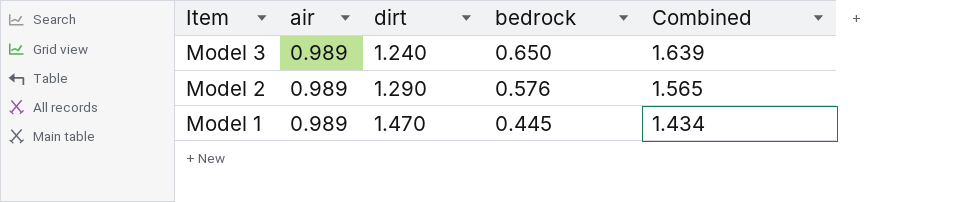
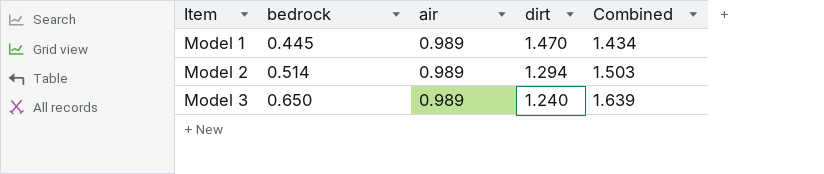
row order: Item descending -> Item ascending
column bedrock | position: 4 -> 2
Model 2 | bedrock: 0.576 -> 0.514
Model 2 | dirt: 1.290 -> 1.294
Model 2 | Combined: 1.565 -> 1.503

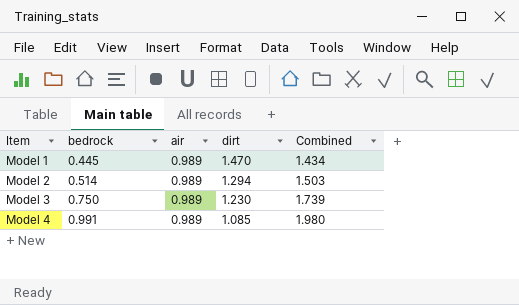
Model 3 | bedrock: 0.650 -> 0.750
Model 3 | dirt: 1.240 -> 1.230
Model 3 | Combined: 1.639 -> 1.739
row Model 4: none -> 0.991 | 0.989 | 1.085 | 1.980

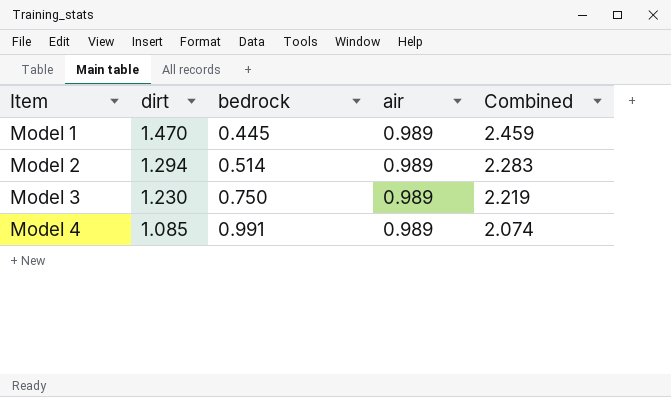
column dirt | position: 4 -> 2
column Combined | formula: [bedrock] + [air] -> [dirt] + [air]

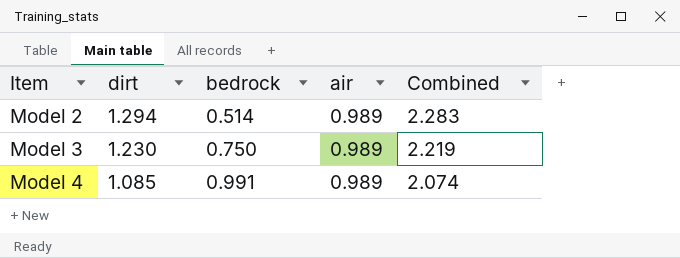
row Model 1: 1.470 | 0.445 | 0.989 | 2.459 -> none

